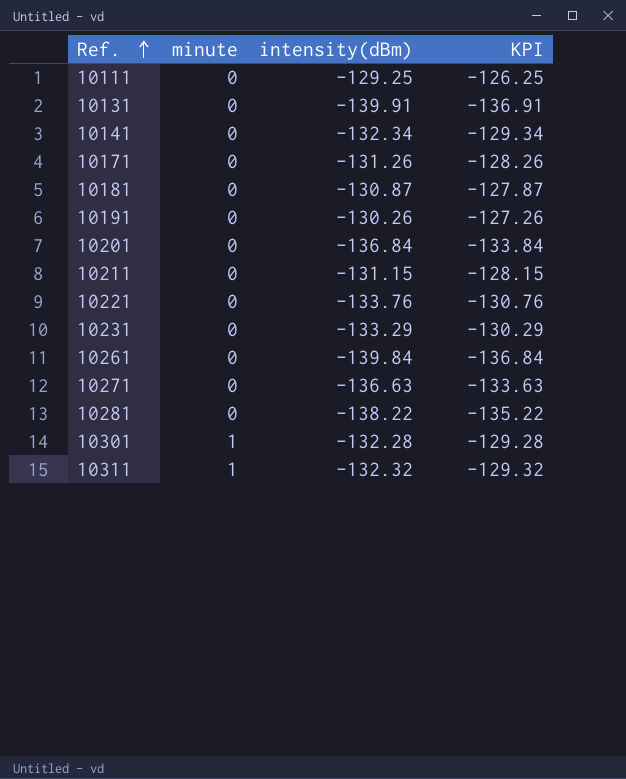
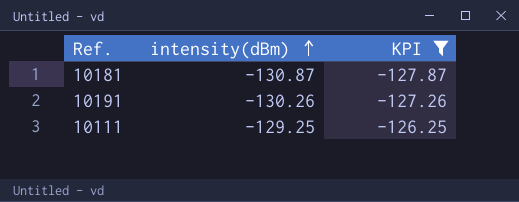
filter: none -> KPI >= -127.87
row order: Ref. ascending -> intensity(dBm) ascending
column minute | position: 2 -> none

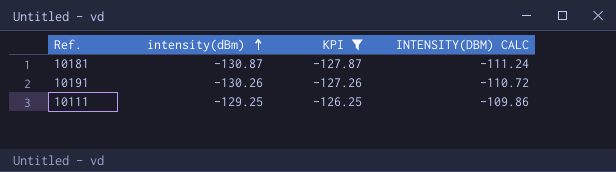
column INTENSITY(DBM) CALC | formula: none -> [intensity(dBm)] * 0.85

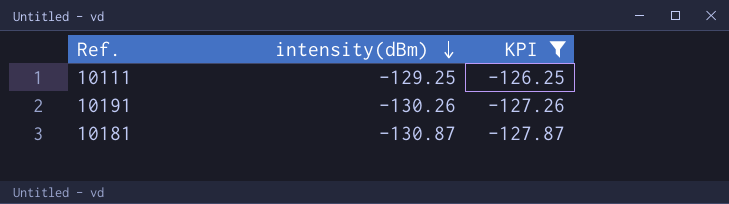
row order: intensity(dBm) ascending -> intensity(dBm) descending
column INTENSITY(DBM) CALC | formula: [intensity(dBm)] * 0.85 -> none

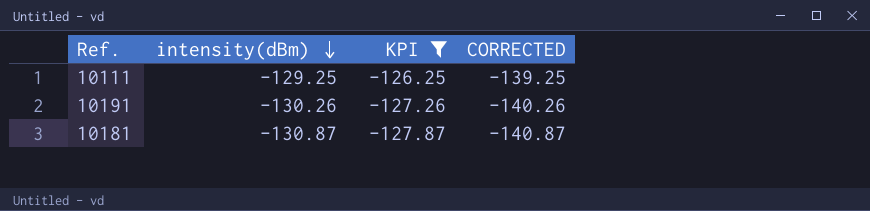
column CORRECTED | formula: none -> [intensity(dBm)] - 10

